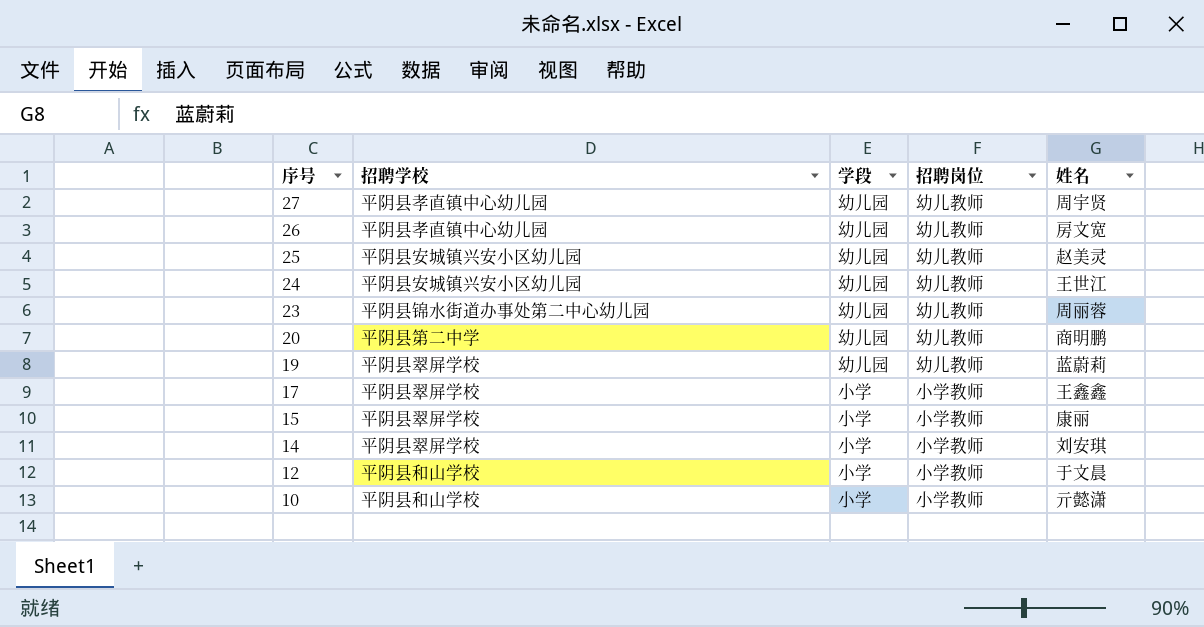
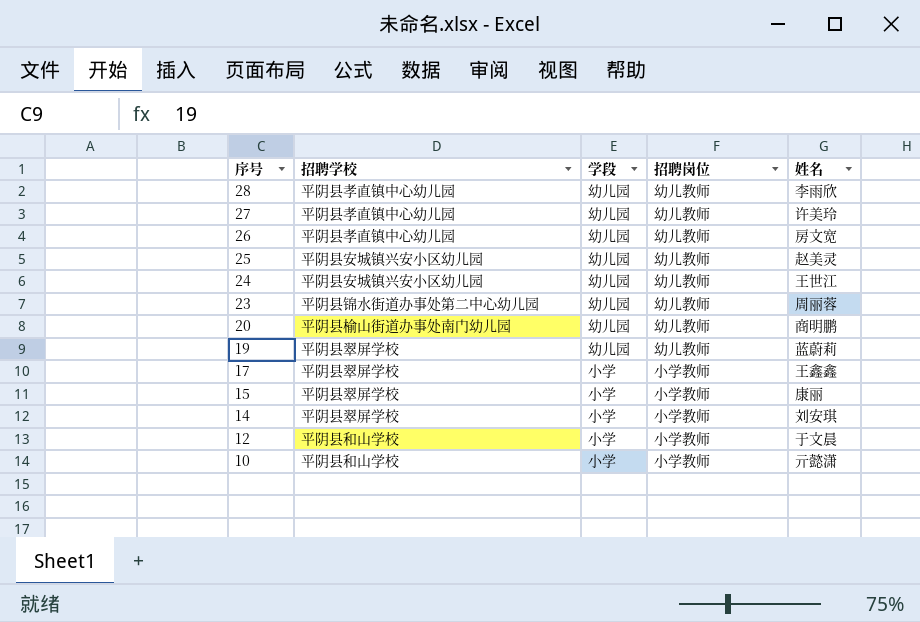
row 28: none -> 平阴县孝直镇中心幼儿园 | 幼儿园 | 幼儿教师 | 李雨欣
27 | 姓名: 周宇贤 -> 许美玲
20 | 招聘学校: 平阴县第二中学 -> 平阴县榆山街道办事处南门幼儿园

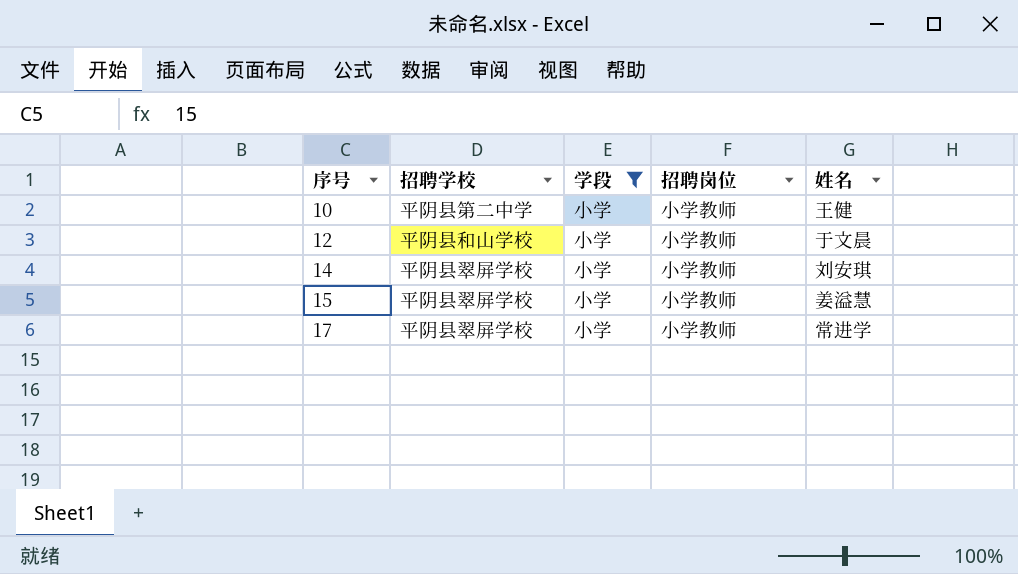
filter: none -> 学段 = 小学
row order: 序号 descending -> 序号 ascending
10 | 招聘学校: 平阴县和山学校 -> 平阴县第二中学
10 | 姓名: 亓懿潇 -> 王健
15 | 姓名: 康丽 -> 姜溢慧
17 | 姓名: 王鑫鑫 -> 常进学

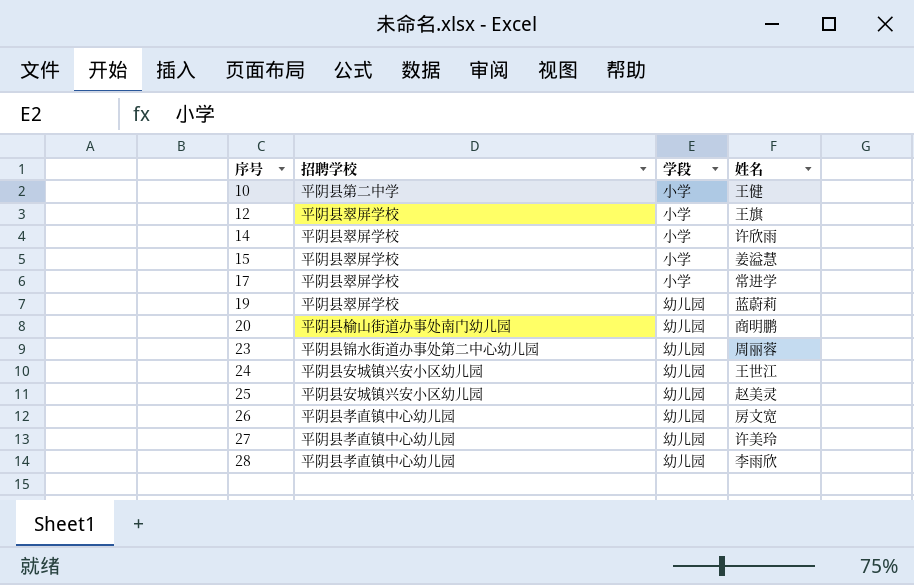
filter: 学段 = 小学 -> none
column 招聘岗位 | position: 4 -> none
12 | 招聘学校: 平阴县和山学校 -> 平阴县翠屏学校
12 | 姓名: 于文晨 -> 王旗
14 | 姓名: 刘安琪 -> 许欣雨

